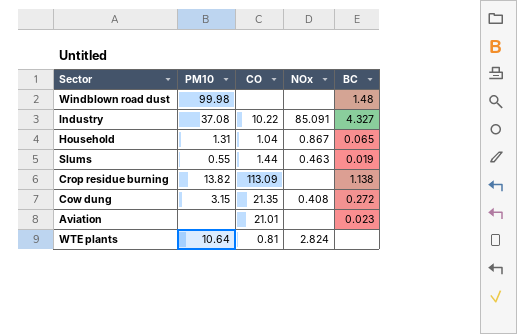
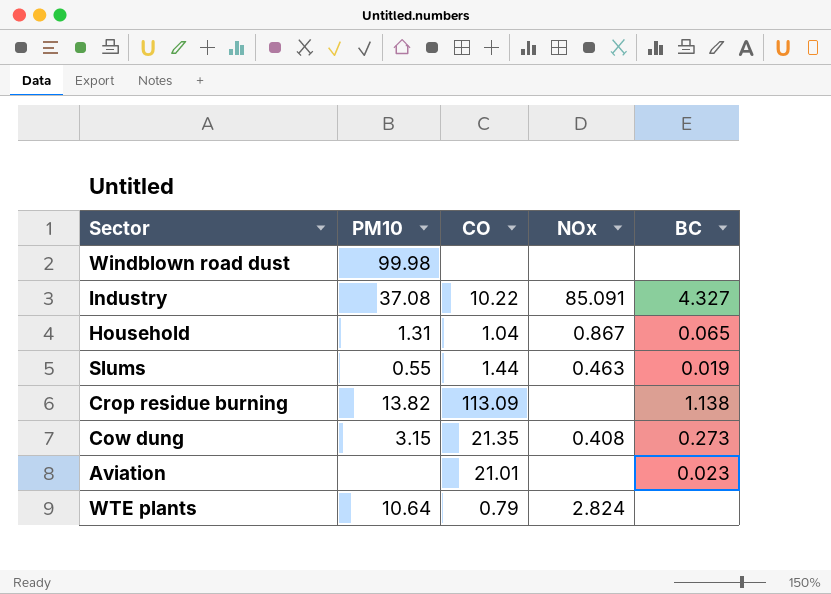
Windblown road dust | BC: 1.48 -> none
Cow dung | BC: 0.272 -> 0.273
WTE plants | CO: 0.81 -> 0.79

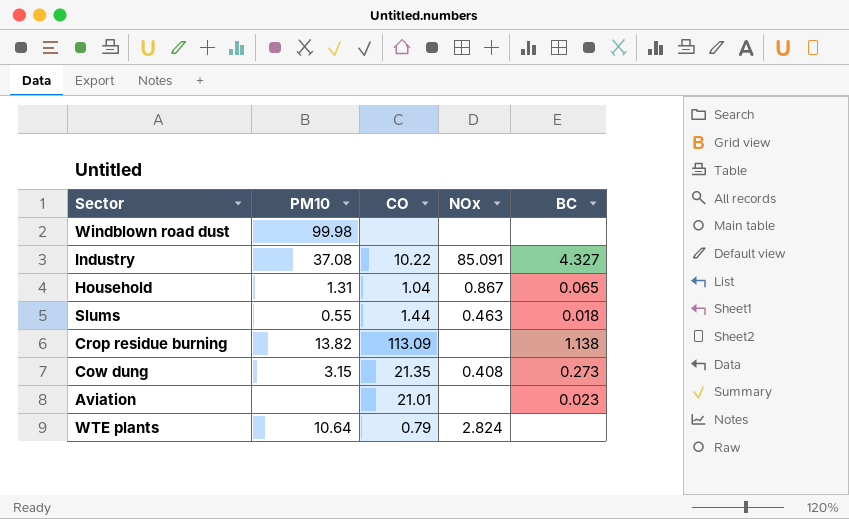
Slums | BC: 0.019 -> 0.018

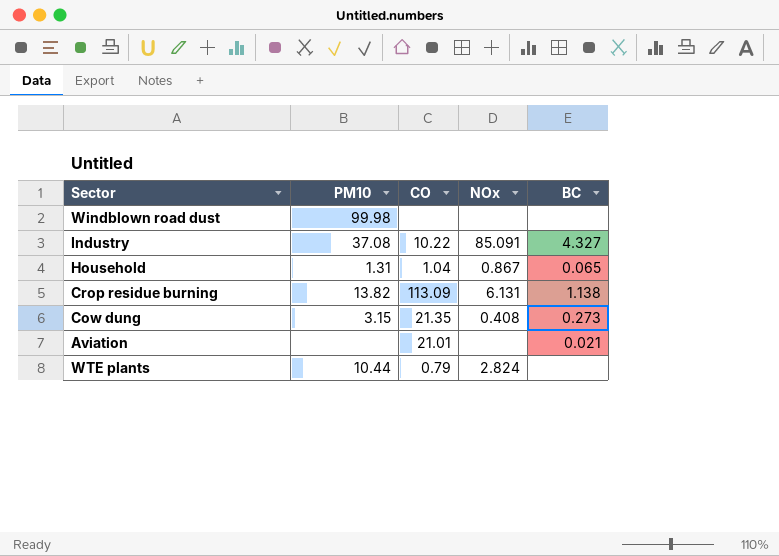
row Slums: 0.55 | 1.44 | 0.463 | 0.018 -> none
Crop residue burning | NOx: none -> 6.131
Aviation | BC: 0.023 -> 0.021
WTE plants | PM10: 10.64 -> 10.44

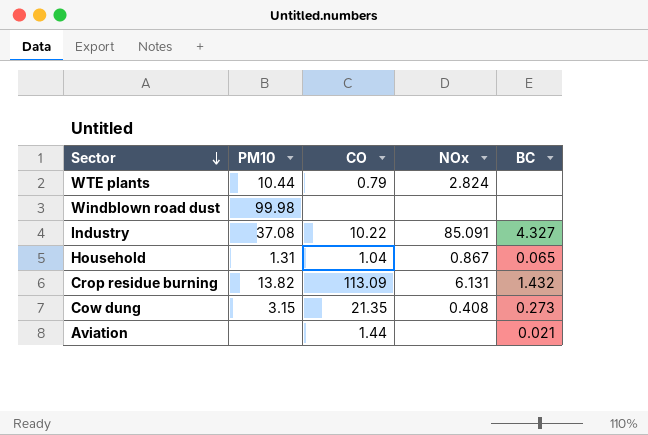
row order: none -> Sector descending
Crop residue burning | BC: 1.138 -> 1.432
Aviation | CO: 21.01 -> 1.44

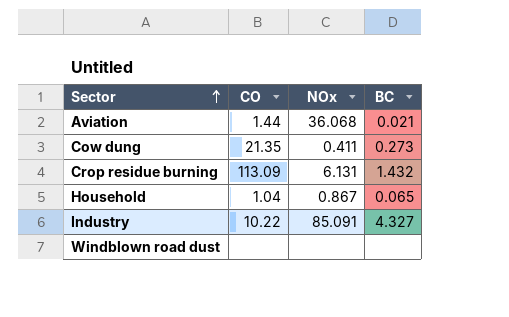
row order: Sector descending -> Sector ascending
column PM10 | position: 2 -> none
row WTE plants: 10.44 | 0.79 | 2.824 | none -> none
Aviation | NOx: none -> 36.068
Cow dung | NOx: 0.408 -> 0.411

